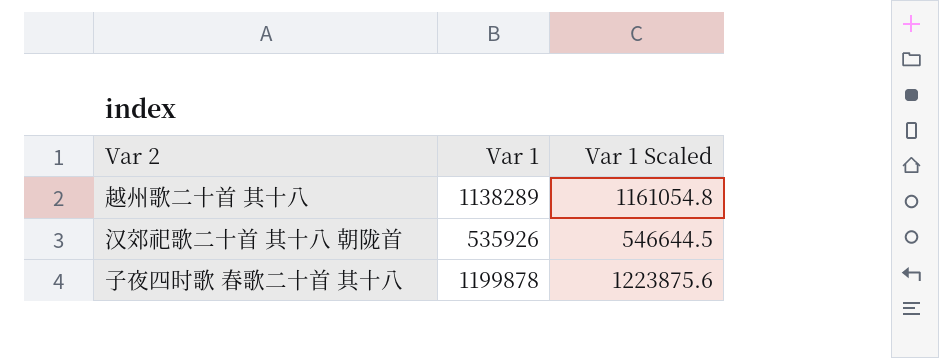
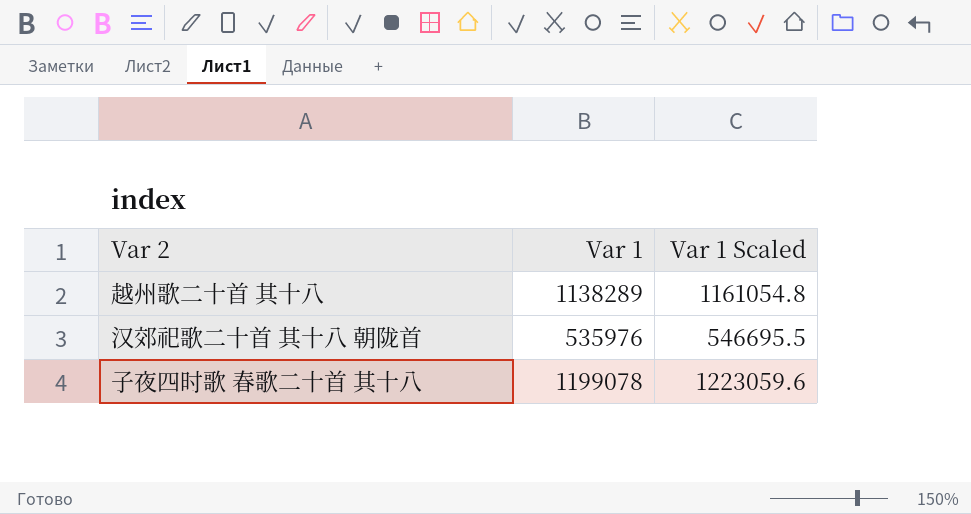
汉郊祀歌二十首 其十八 朝陇首 | Var 1: 535926 -> 535976
汉郊祀歌二十首 其十八 朝陇首 | Var 1 Scaled: 546644.5 -> 546695.5
子夜四时歌 春歌二十首 其十八 | Var 1: 1199878 -> 1199078
子夜四时歌 春歌二十首 其十八 | Var 1 Scaled: 1223875.6 -> 1223059.6

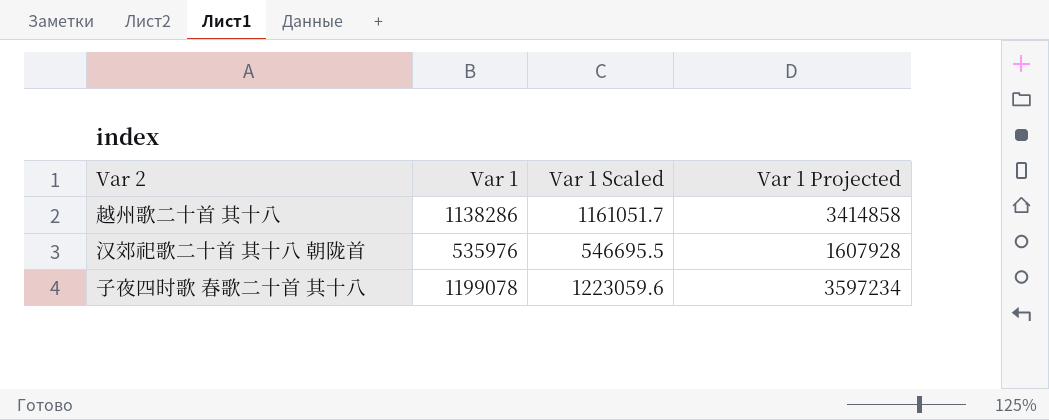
column Var 1 Projected | formula: none -> [Var 1] * 3
越州歌二十首 其十八 | Var 1: 1138289 -> 1138286
越州歌二十首 其十八 | Var 1 Scaled: 1161054.8 -> 1161051.7

